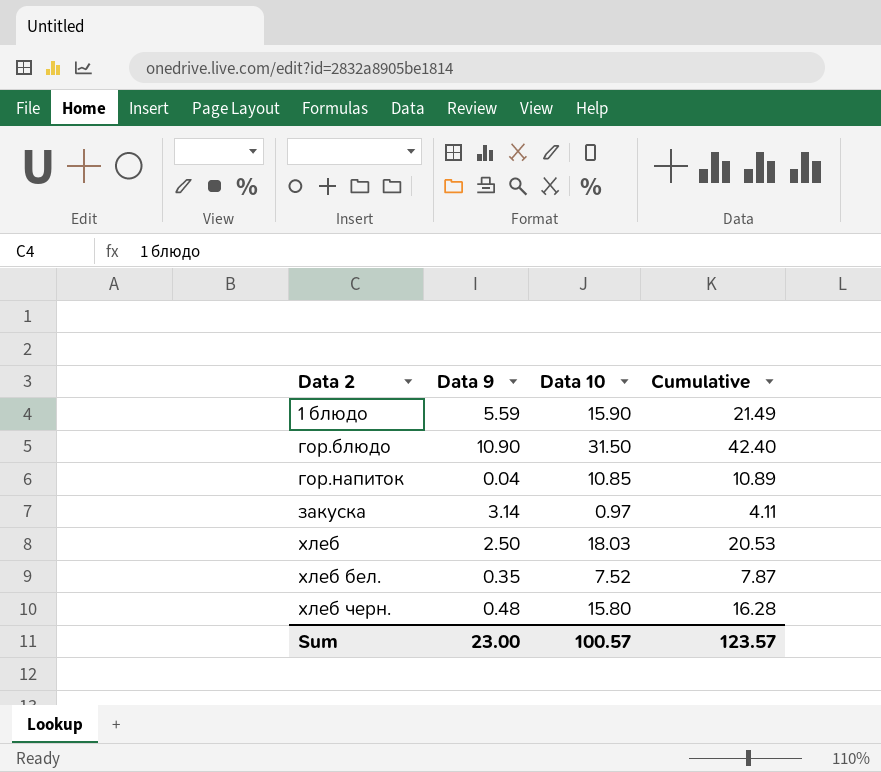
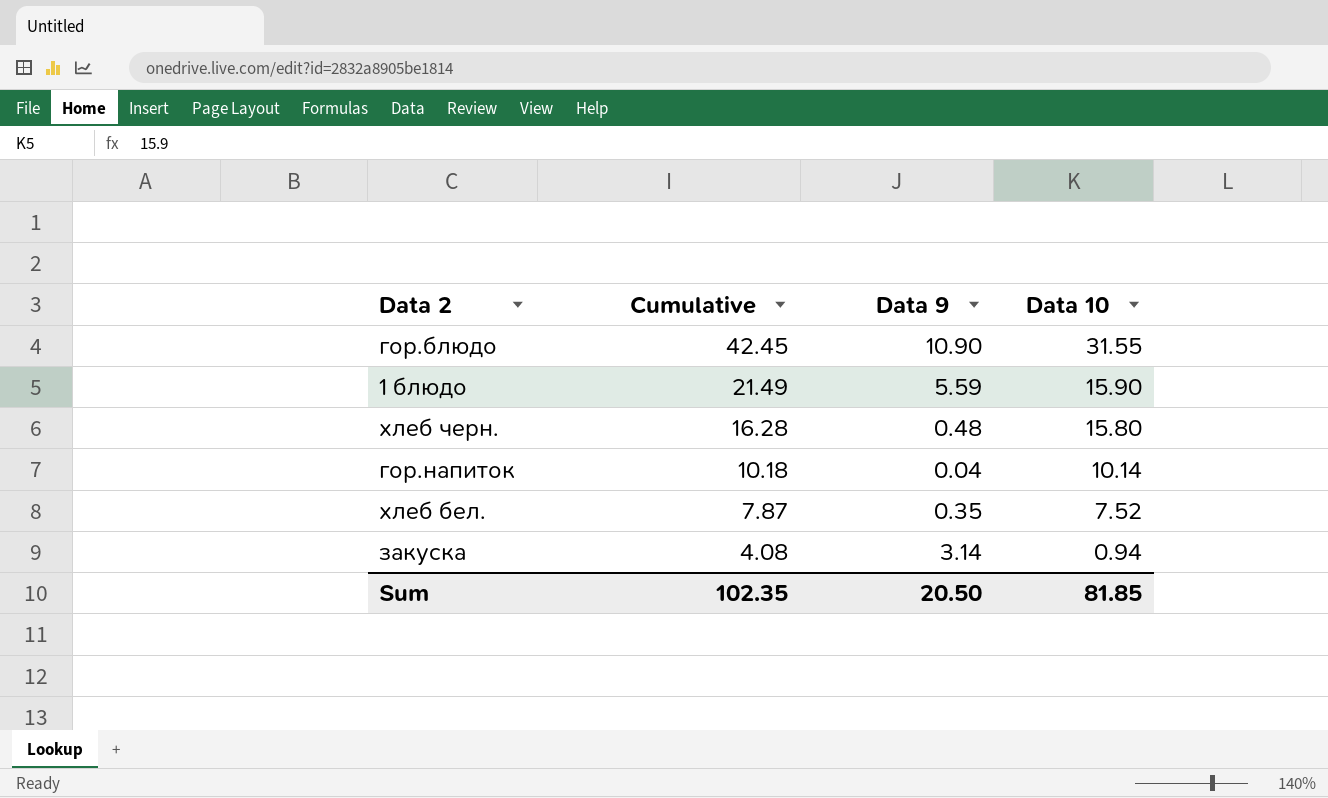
row order: Data 2 ascending -> Cumulative descending
column Cumulative | position: 4 -> 2
row хлеб: 2.50 | 18.03 | 20.53 -> none
гор.блюдо | Cumulative: 42.40 -> 42.45
гор.блюдо | Data 10: 31.50 -> 31.55
гор.напиток | Cumulative: 10.89 -> 10.18
гор.напиток | Data 10: 10.85 -> 10.14
закуска | Cumulative: 4.11 -> 4.08
закуска | Data 10: 0.97 -> 0.94
Sum | Cumulative: 123.57 -> 102.35
Sum | Data 9: 23.00 -> 20.50
Sum | Data 10: 100.57 -> 81.85

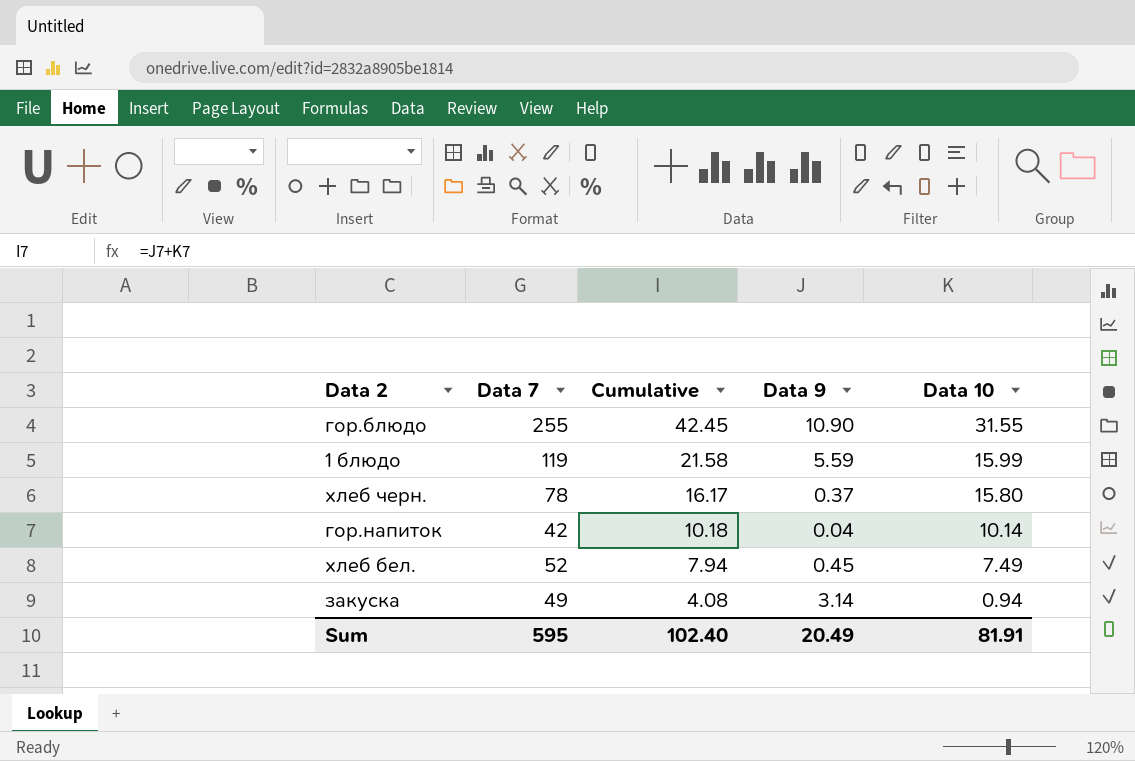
column Data 7 | position: none -> 2
1 блюдо | Cumulative: 21.49 -> 21.58
1 блюдо | Data 10: 15.90 -> 15.99
хлеб черн. | Cumulative: 16.28 -> 16.17
хлеб черн. | Data 9: 0.48 -> 0.37
хлеб бел. | Cumulative: 7.87 -> 7.94
хлеб бел. | Data 9: 0.35 -> 0.45
хлеб бел. | Data 10: 7.52 -> 7.49
Sum | Cumulative: 102.35 -> 102.40
Sum | Data 9: 20.50 -> 20.49
Sum | Data 10: 81.85 -> 81.91

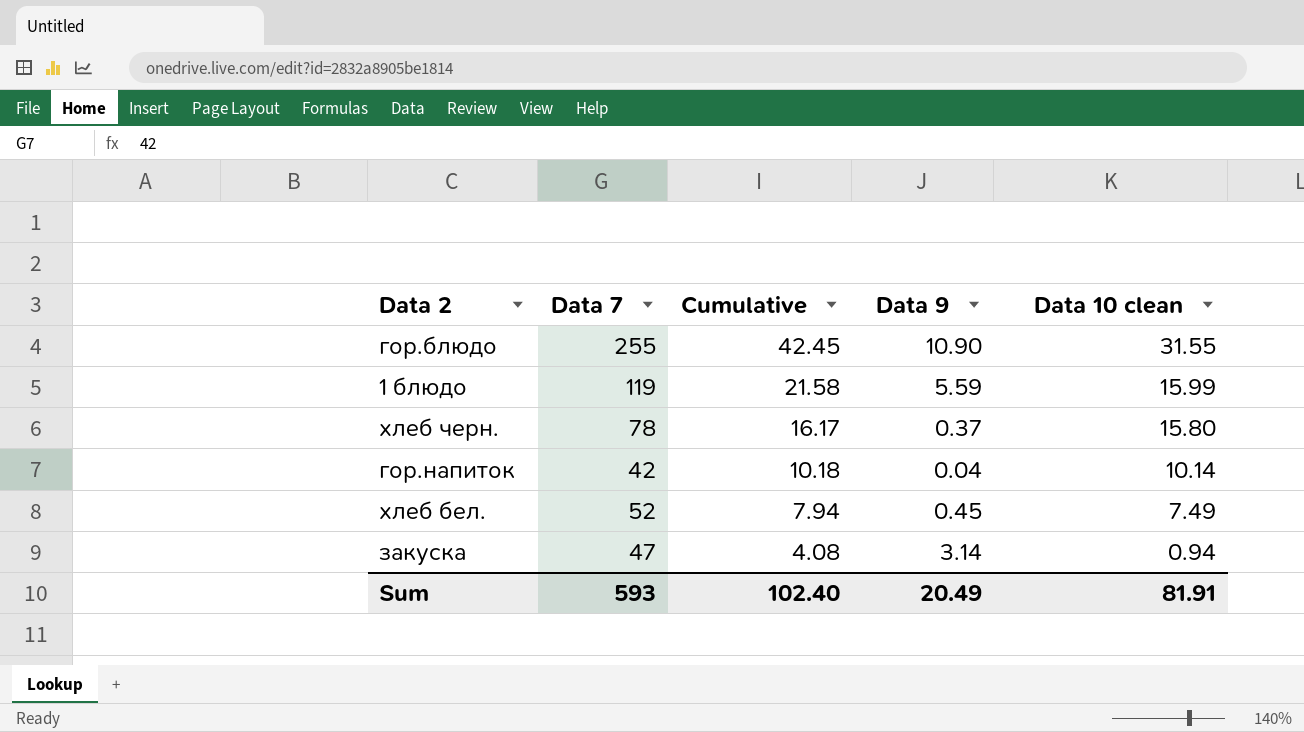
column name: Data 10 -> Data 10 clean
закуска | Data 7: 49 -> 47
Sum | Data 7: 595 -> 593

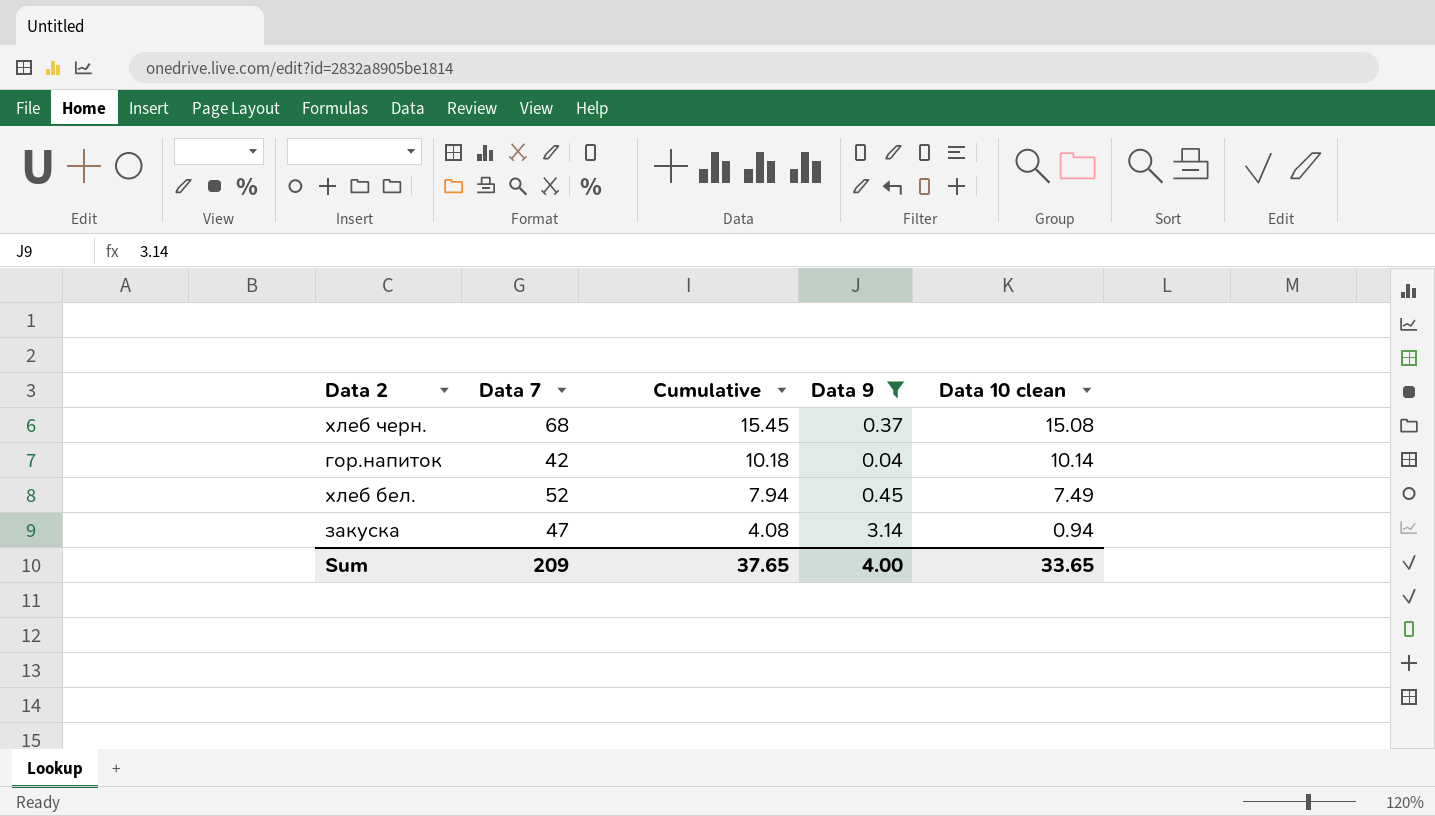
filter: none -> Data 9 <= 3.14
хлеб черн. | Data 7: 78 -> 68
хлеб черн. | Cumulative: 16.17 -> 15.45
хлеб черн. | Data 10 clean: 15.80 -> 15.08
Sum | Data 7: 593 -> 209
Sum | Cumulative: 102.40 -> 37.65
Sum | Data 9: 20.49 -> 4.00
Sum | Data 10 clean: 81.91 -> 33.65

